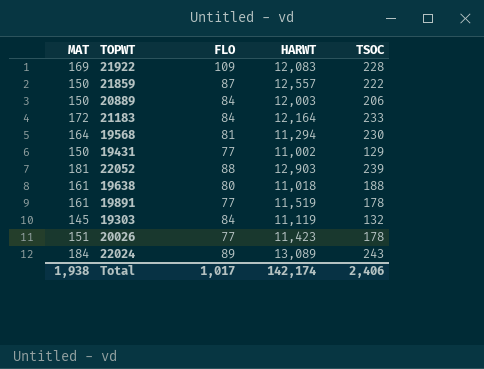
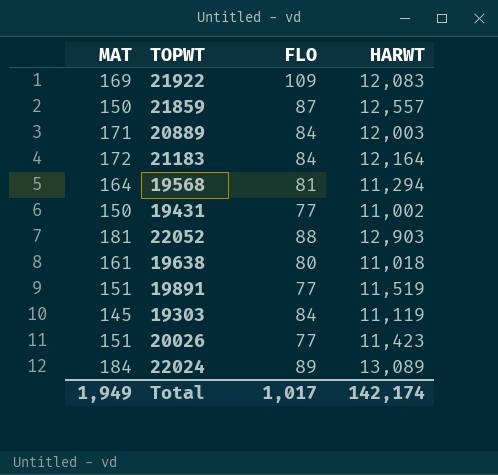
column TSOC | position: 5 -> none
20889 | MAT: 150 -> 171
19891 | MAT: 161 -> 151
Total | MAT: 1,938 -> 1,949

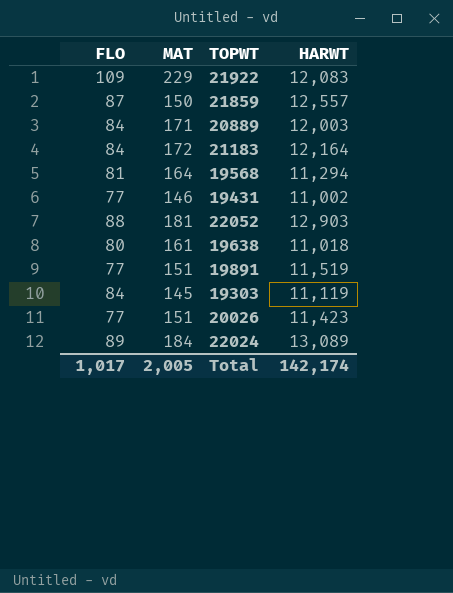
column FLO | position: 3 -> 1
21922 | MAT: 169 -> 229
19431 | MAT: 150 -> 146
Total | MAT: 1,949 -> 2,005

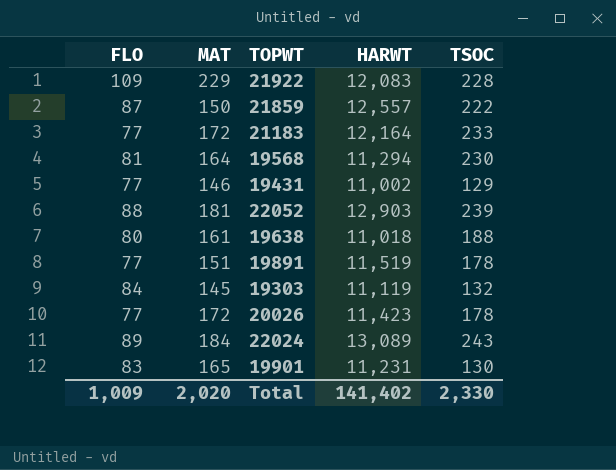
column TSOC | position: none -> 5
row 20889: 84 | 171 | 12,003 -> none
21183 | FLO: 84 -> 77
20026 | MAT: 151 -> 172
row 19901: none -> 83 | 165 | 11,231 | 130
Total | FLO: 1,017 -> 1,009
Total | MAT: 2,005 -> 2,020
Total | HARWT: 142,174 -> 141,402

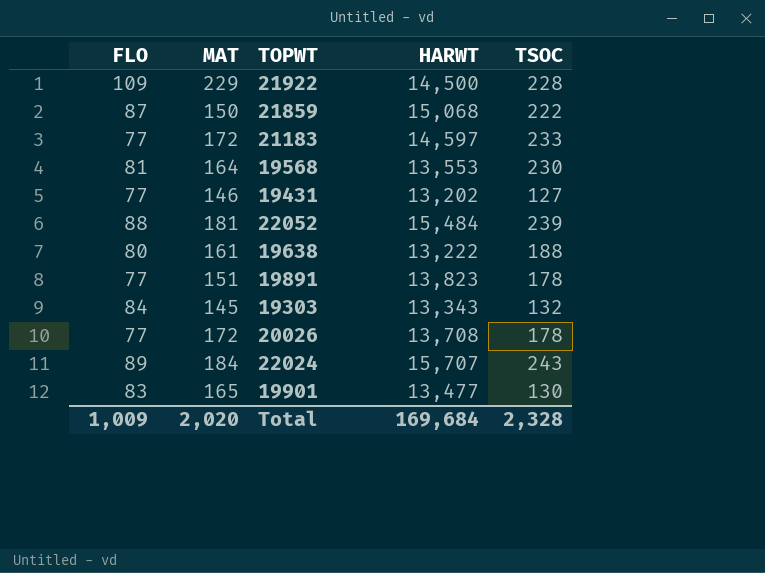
21922 | HARWT: 12,083 -> 14,500
21859 | HARWT: 12,557 -> 15,068
21183 | HARWT: 12,164 -> 14,597
19568 | HARWT: 11,294 -> 13,553
19431 | HARWT: 11,002 -> 13,202
19431 | TSOC: 129 -> 127
22052 | HARWT: 12,903 -> 15,484
19638 | HARWT: 11,018 -> 13,222
19891 | HARWT: 11,519 -> 13,823
19303 | HARWT: 11,119 -> 13,343
20026 | HARWT: 11,423 -> 13,708
22024 | HARWT: 13,089 -> 15,707
19901 | HARWT: 11,231 -> 13,477
Total | HARWT: 141,402 -> 169,684
Total | TSOC: 2,330 -> 2,328

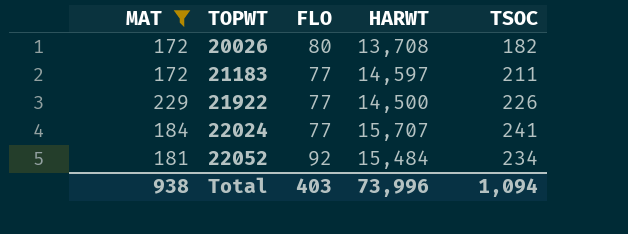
filter: none -> MAT >= 172
row order: none -> TOPWT ascending
column FLO | position: 1 -> 3
20026 | FLO: 77 -> 80
20026 | TSOC: 178 -> 182
21183 | TSOC: 233 -> 211
21922 | FLO: 109 -> 77
21922 | TSOC: 228 -> 226
22024 | FLO: 89 -> 77
22024 | TSOC: 243 -> 241
22052 | FLO: 88 -> 92
22052 | TSOC: 239 -> 234
Total | MAT: 2,020 -> 938
Total | FLO: 1,009 -> 403
Total | HARWT: 169,684 -> 73,996
Total | TSOC: 2,328 -> 1,094

